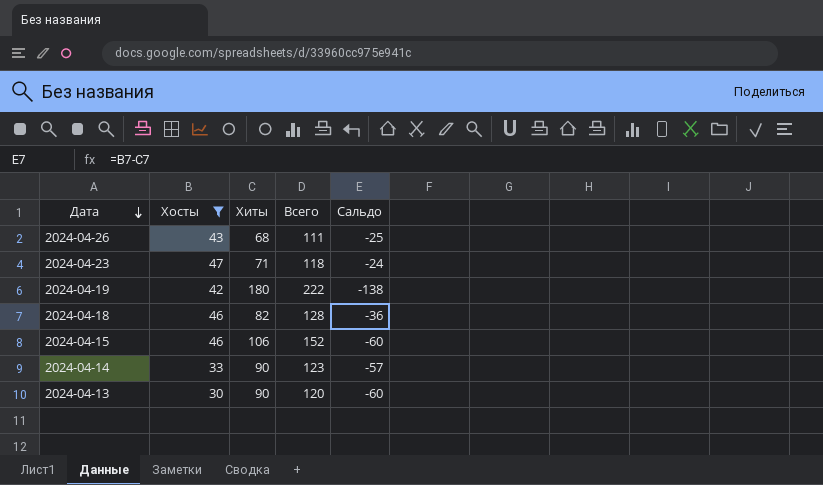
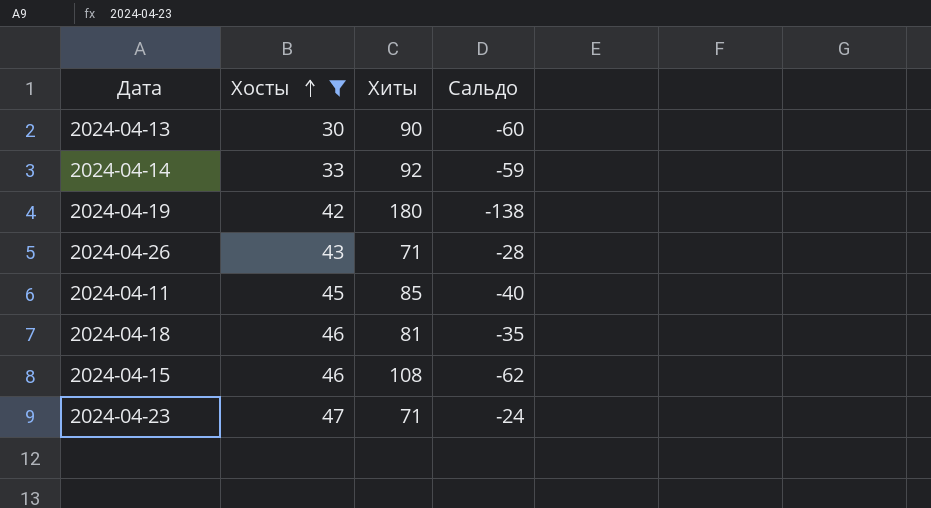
row order: Дата descending -> Хосты ascending
column Всего | formula: [Хосты] + [Хиты] -> none
2024-04-14 | Хиты: 90 -> 92
2024-04-14 | Сальдо: -57 -> -59
2024-04-26 | Хиты: 68 -> 71
2024-04-26 | Сальдо: -25 -> -28
row 2024-04-11: none -> 45 | 85 | -40
2024-04-18 | Хиты: 82 -> 81
2024-04-18 | Сальдо: -36 -> -35
2024-04-15 | Хиты: 106 -> 108
2024-04-15 | Сальдо: -60 -> -62

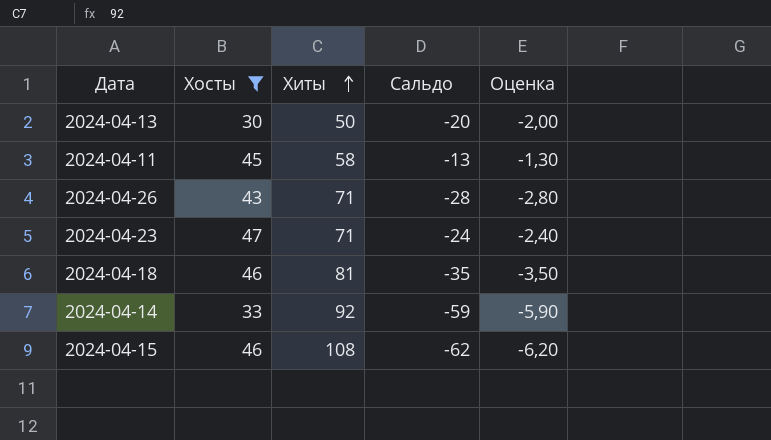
row order: Хосты ascending -> Хиты ascending
column Оценка | formula: none -> [Сальдо] * 0,1
row 2024-04-19: 42 | 180 | -138 -> none
2024-04-13 | Хиты: 90 -> 50
2024-04-13 | Сальдо: -60 -> -20
2024-04-11 | Хиты: 85 -> 58
2024-04-11 | Сальдо: -40 -> -13

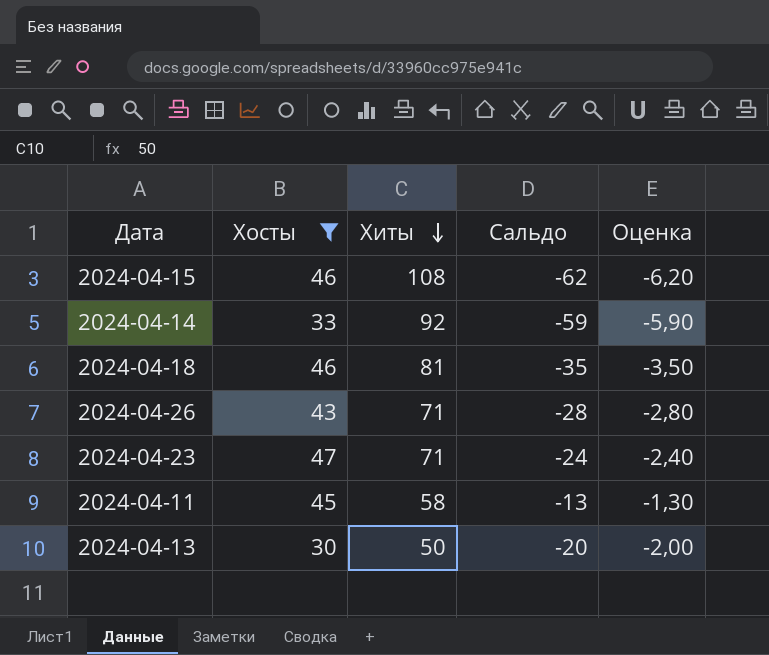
row order: Хиты ascending -> Хиты descending

